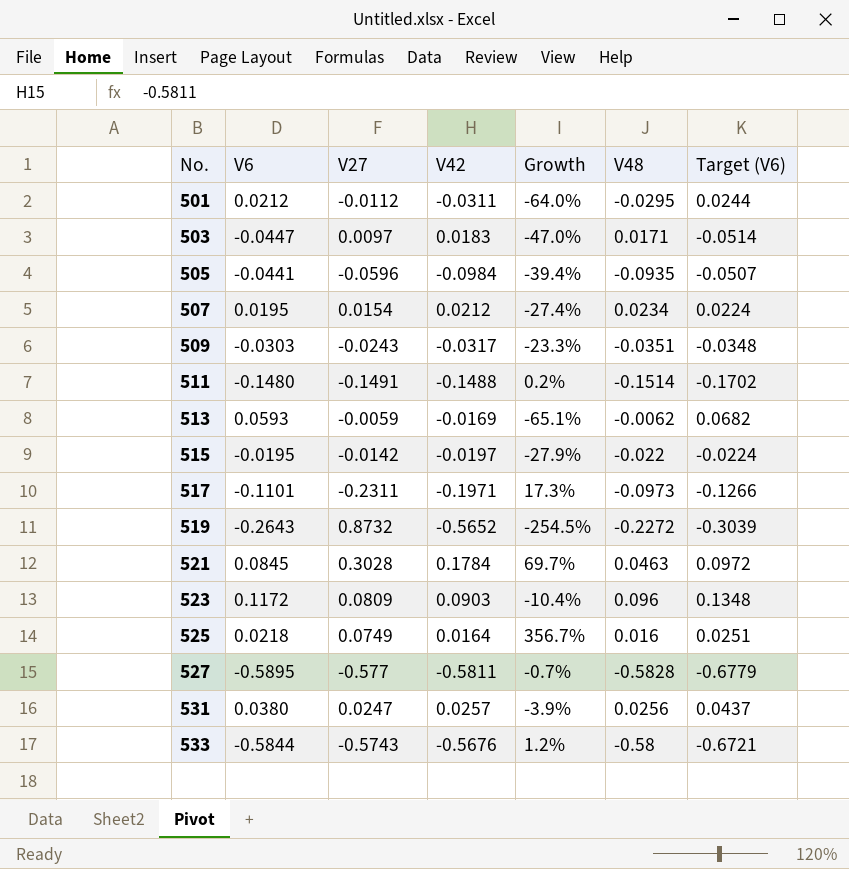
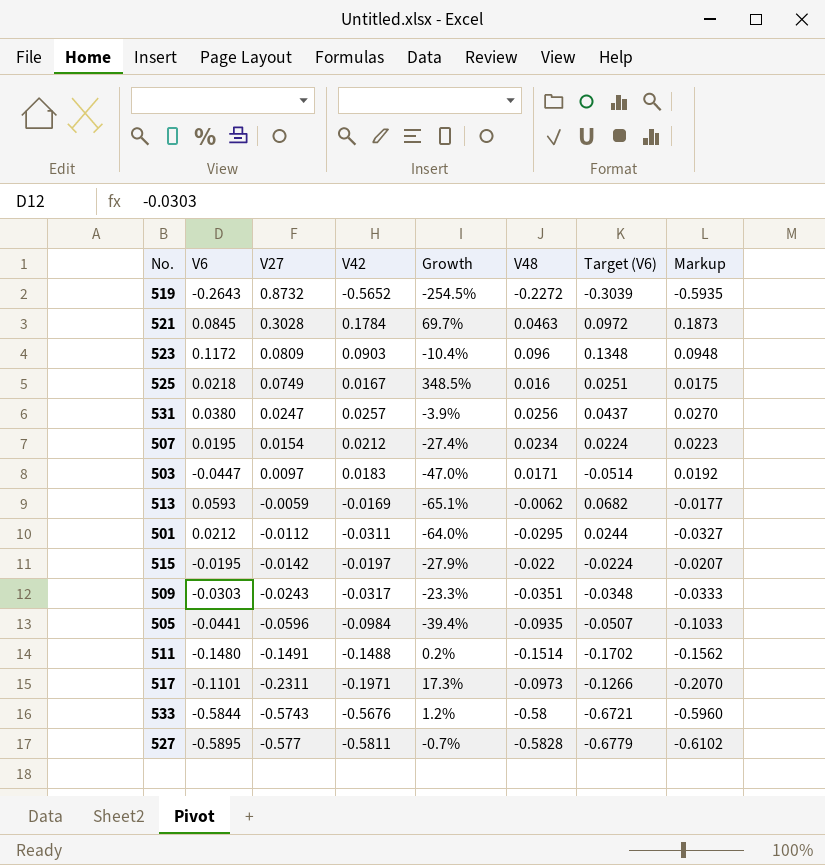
row order: No. ascending -> V27 descending
column Markup | formula: none -> [V42] * 1.05
525 | V42: 0.0164 -> 0.0167
525 | Growth: 356.7% -> 348.5%

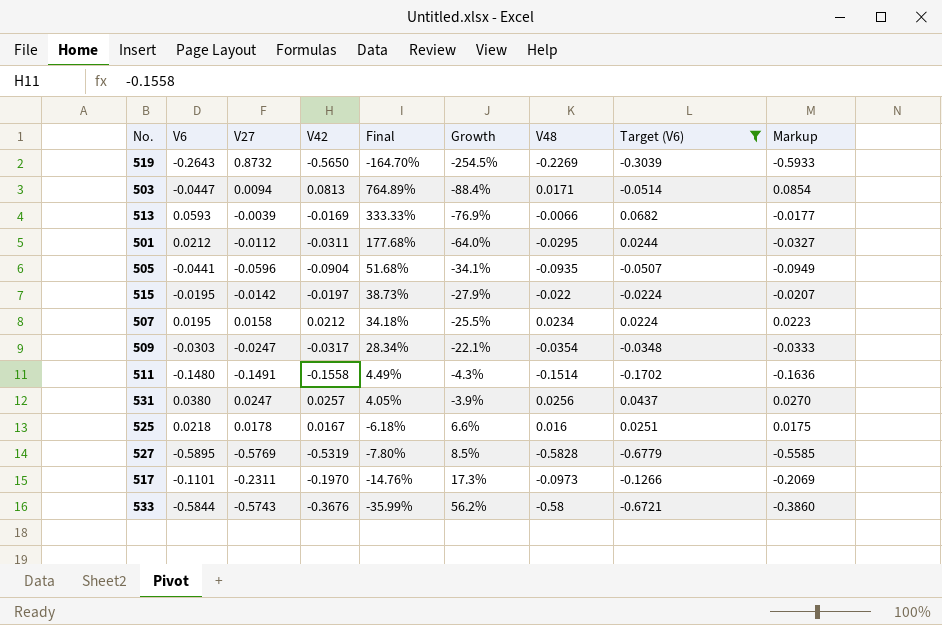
filter: none -> Target (V6) <= 0.0682
row order: V27 descending -> Growth ascending
column Final | formula: none -> ([V42] - [V27]) / [V27]
519 | V42: -0.5652 -> -0.5650
519 | V48: -0.2272 -> -0.2269
519 | Markup: -0.5935 -> -0.5933
503 | V27: 0.0097 -> 0.0094
503 | V42: 0.0183 -> 0.0813
503 | Growth: -47.0% -> -88.4%
503 | Markup: 0.0192 -> 0.0854
513 | V27: -0.0059 -> -0.0039
513 | Growth: -65.1% -> -76.9%
513 | V48: -0.0062 -> -0.0066
505 | V42: -0.0984 -> -0.0904
505 | Growth: -39.4% -> -34.1%
505 | Markup: -0.1033 -> -0.0949
507 | V27: 0.0154 -> 0.0158
507 | Growth: -27.4% -> -25.5%
509 | V27: -0.0243 -> -0.0247
509 | Growth: -23.3% -> -22.1%
509 | V48: -0.0351 -> -0.0354
511 | V42: -0.1488 -> -0.1558
511 | Growth: 0.2% -> -4.3%
511 | Markup: -0.1562 -> -0.1636
525 | V27: 0.0749 -> 0.0178
525 | Growth: 348.5% -> 6.6%
527 | V27: -0.577 -> -0.5769
527 | V42: -0.5811 -> -0.5319
527 | Growth: -0.7% -> 8.5%
527 | Markup: -0.6102 -> -0.5585
517 | V42: -0.1971 -> -0.1970
517 | Markup: -0.2070 -> -0.2069
533 | V42: -0.5676 -> -0.3676
533 | Growth: 1.2% -> 56.2%
533 | Markup: -0.5960 -> -0.3860

